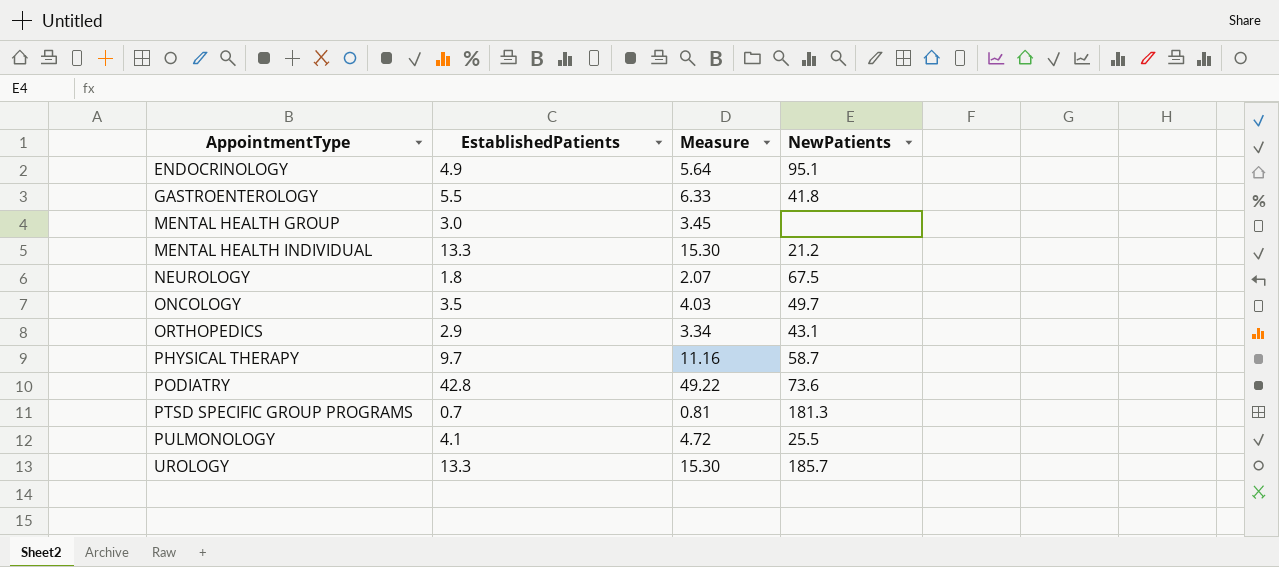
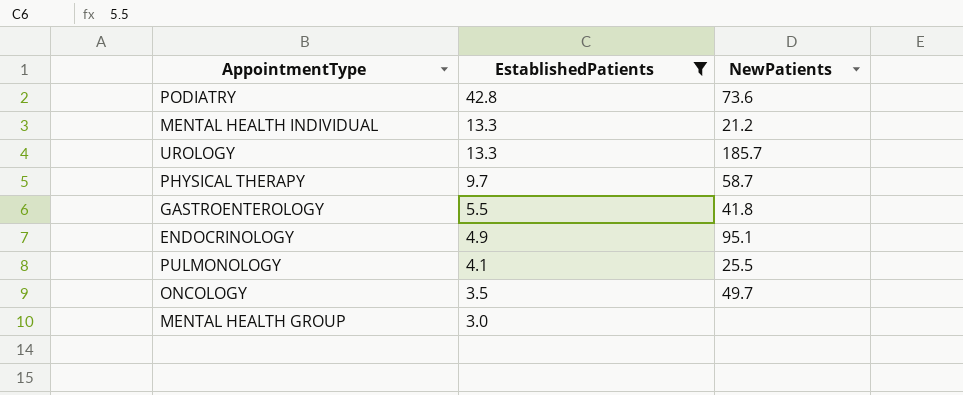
filter: none -> EstablishedPatients >= 3.0
row order: AppointmentType ascending -> EstablishedPatients descending
column Measure | formula: [EstablishedPatients] * 1.15 -> none

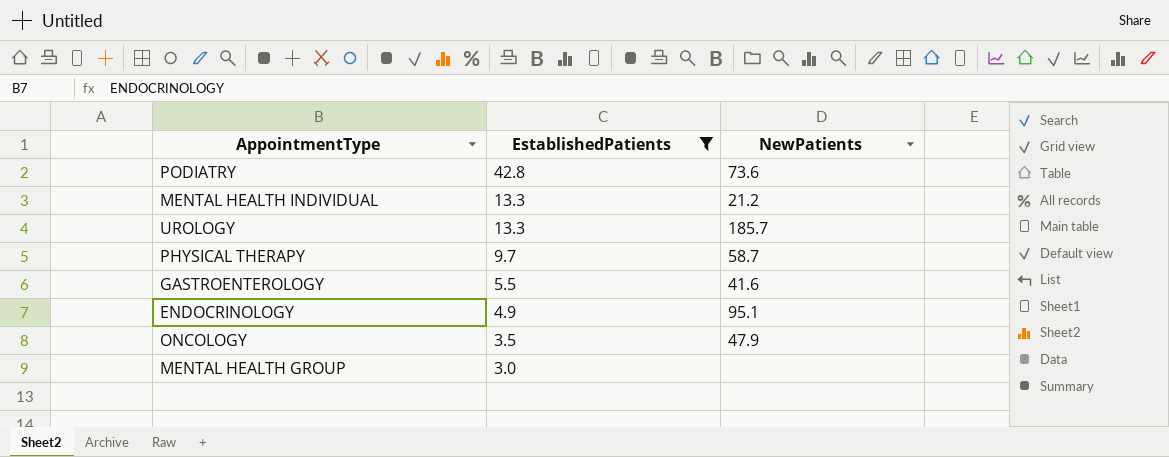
row PULMONOLOGY: 4.1 | 25.5 -> none
GASTROENTEROLOGY | NewPatients: 41.8 -> 41.6
ONCOLOGY | NewPatients: 49.7 -> 47.9

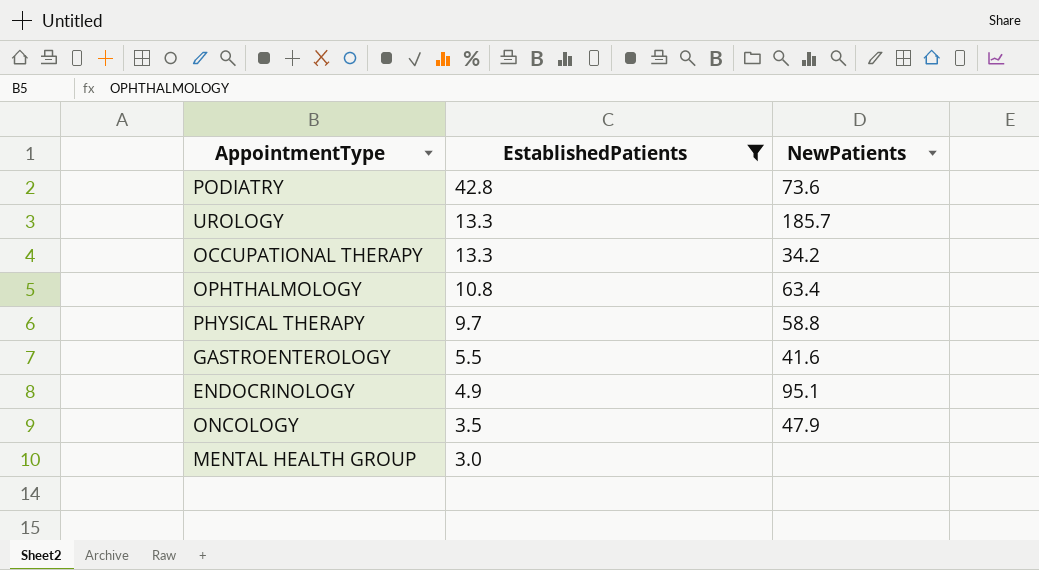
row MENTAL HEALTH INDIVIDUAL: 13.3 | 21.2 -> none
row OCCUPATIONAL THERAPY: none -> 13.3 | 34.2
row OPHTHALMOLOGY: none -> 10.8 | 63.4
PHYSICAL THERAPY | NewPatients: 58.7 -> 58.8

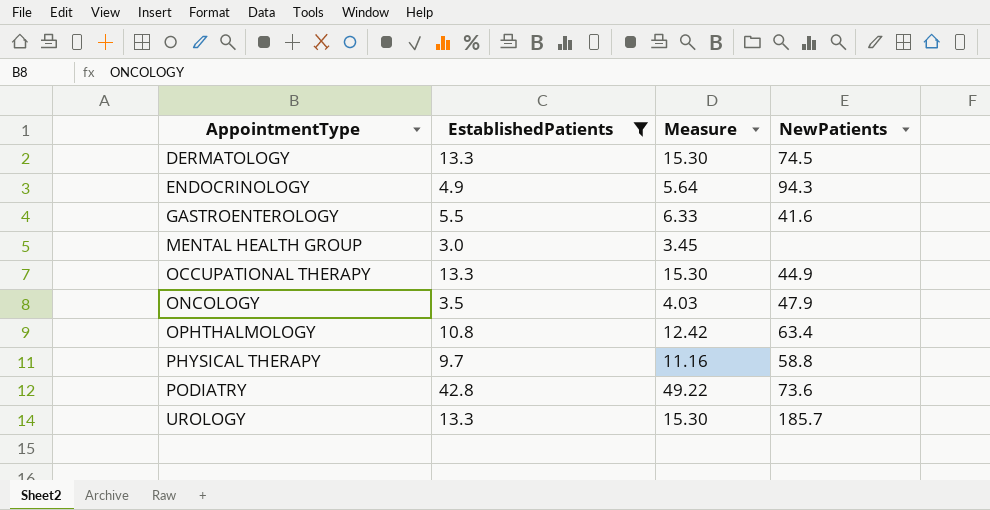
row order: EstablishedPatients descending -> AppointmentType ascending
column Measure | formula: none -> [EstablishedPatients] * 1.15
row DERMATOLOGY: none -> 13.3 | 15.30 | 74.5
ENDOCRINOLOGY | NewPatients: 95.1 -> 94.3
OCCUPATIONAL THERAPY | NewPatients: 34.2 -> 44.9

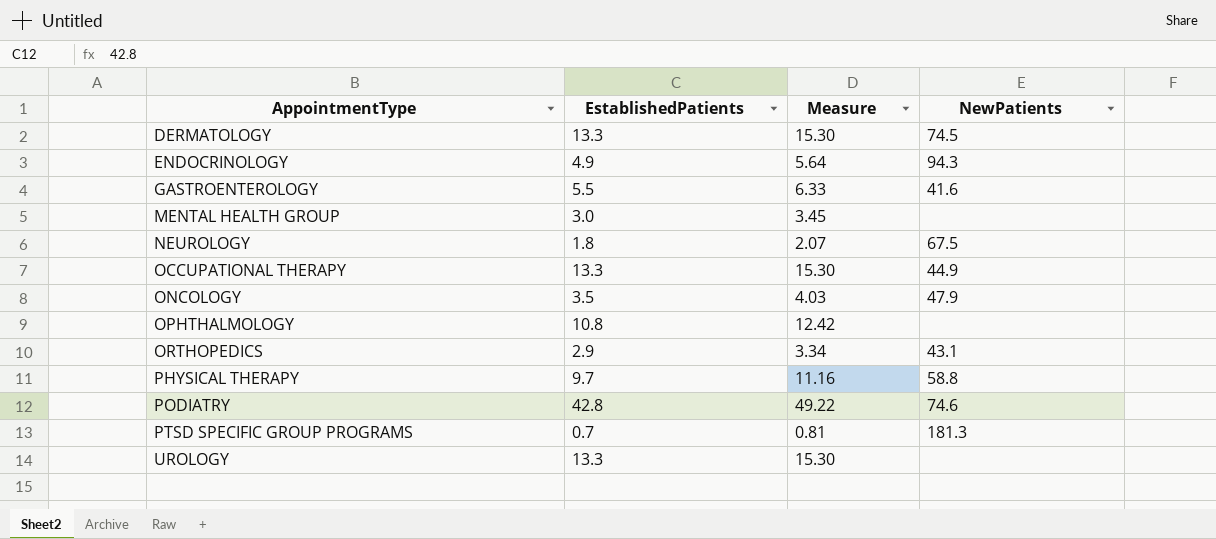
filter: EstablishedPatients >= 3.0 -> none
OPHTHALMOLOGY | NewPatients: 63.4 -> none
PODIATRY | NewPatients: 73.6 -> 74.6
UROLOGY | NewPatients: 185.7 -> none

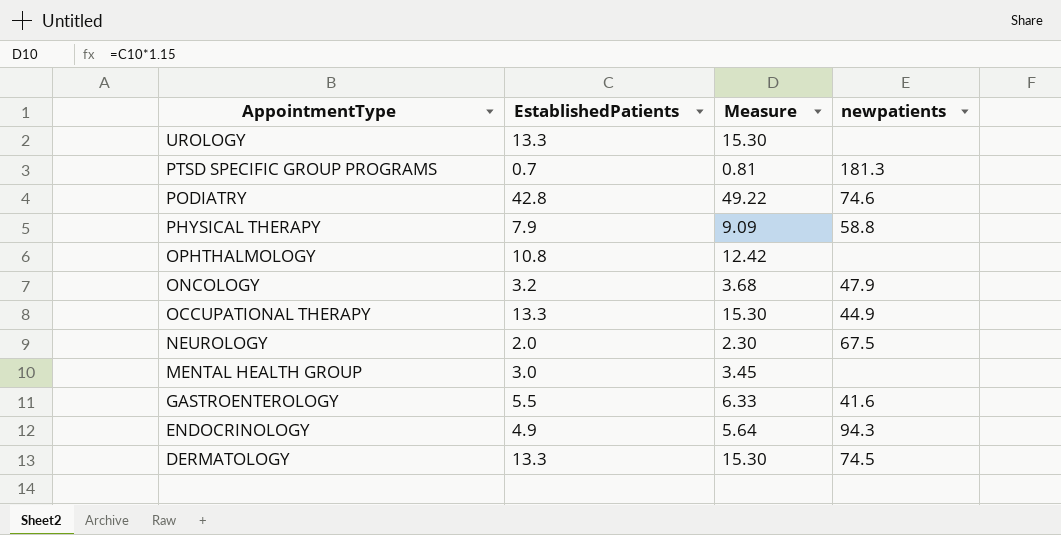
row order: AppointmentType ascending -> AppointmentType descending
column name: NewPatients -> newpatients
row ORTHOPEDICS: 2.9 | 3.34 | 43.1 -> none
PHYSICAL THERAPY | EstablishedPatients: 9.7 -> 7.9
PHYSICAL THERAPY | Measure: 11.16 -> 9.09
ONCOLOGY | EstablishedPatients: 3.5 -> 3.2
ONCOLOGY | Measure: 4.03 -> 3.68
NEUROLOGY | EstablishedPatients: 1.8 -> 2.0
NEUROLOGY | Measure: 2.07 -> 2.30

